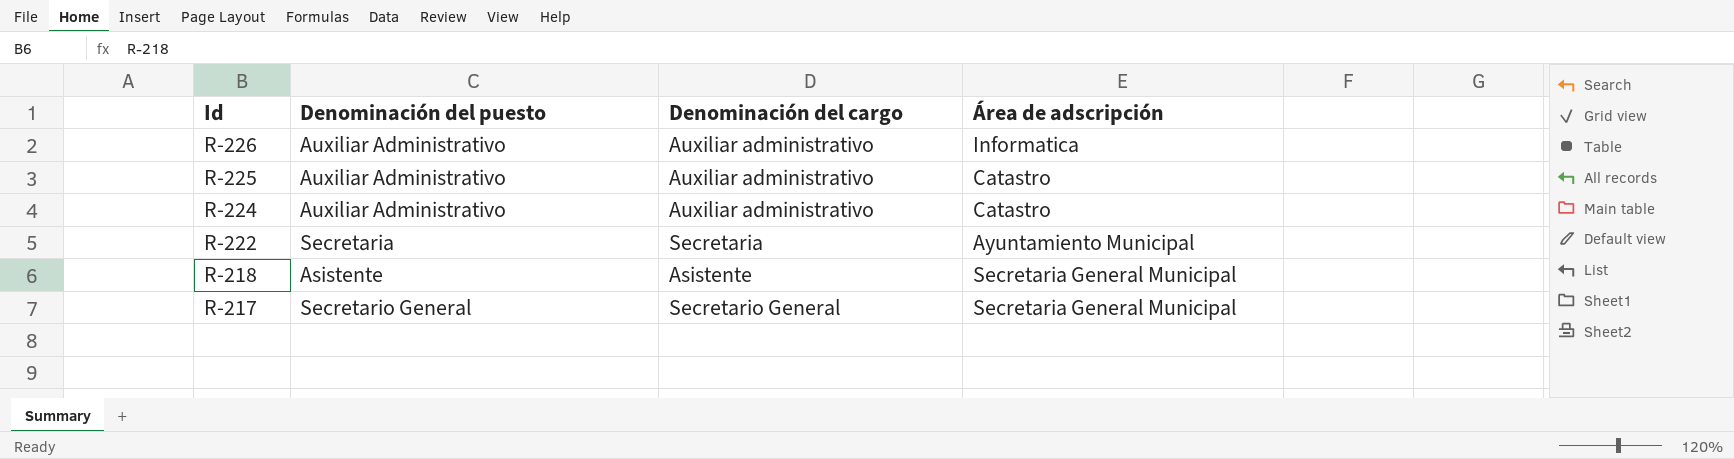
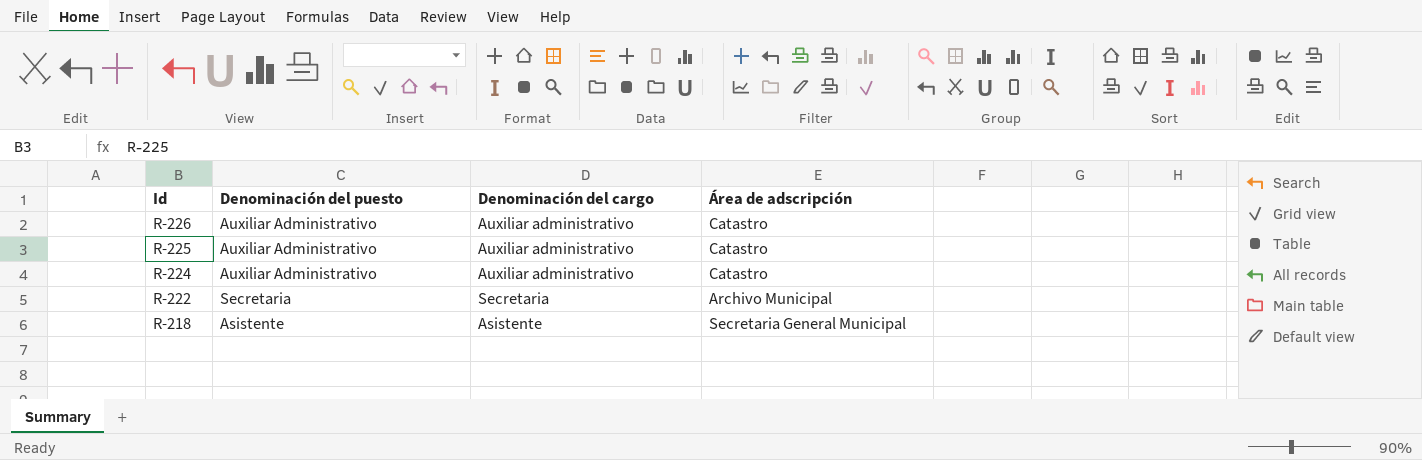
row R-217: Secretario General | Secretario General | Secretaria General Municipal -> none
R-226 | Área de adscripción: Informatica -> Catastro
R-222 | Área de adscripción: Ayuntamiento Municipal -> Archivo Municipal

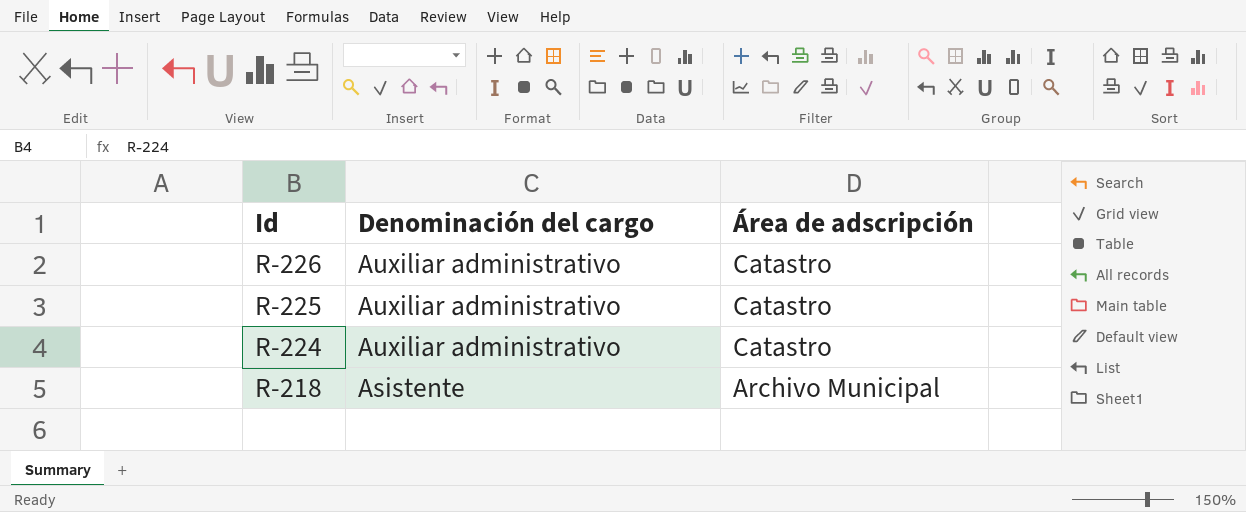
column Denominación del puesto | position: 2 -> none
row R-222: Secretaria | Secretaria | Archivo Municipal -> none
R-218 | Área de adscripción: Secretaria General Municipal -> Archivo Municipal

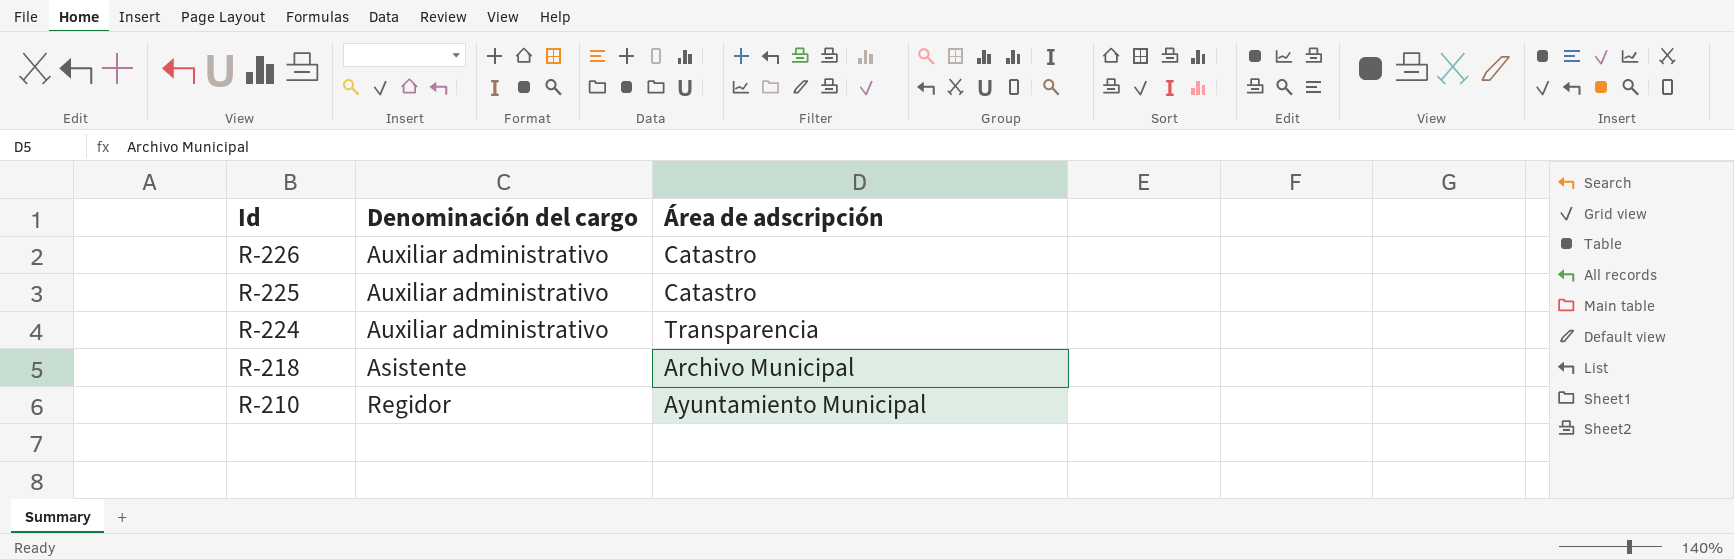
R-224 | Área de adscripción: Catastro -> Transparencia
row R-210: none -> Regidor | Ayuntamiento Municipal

